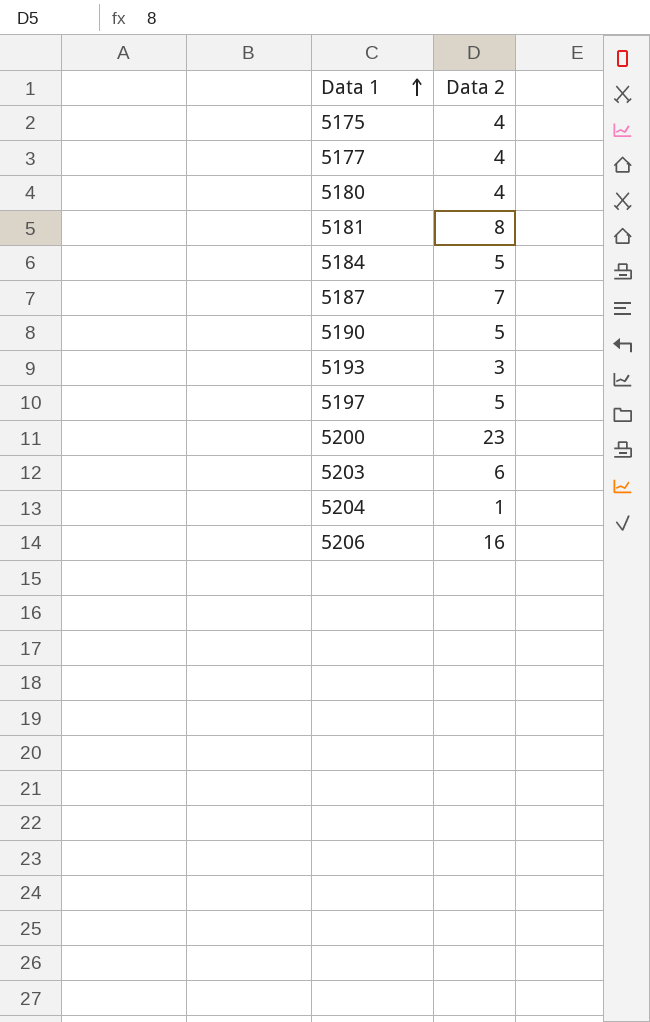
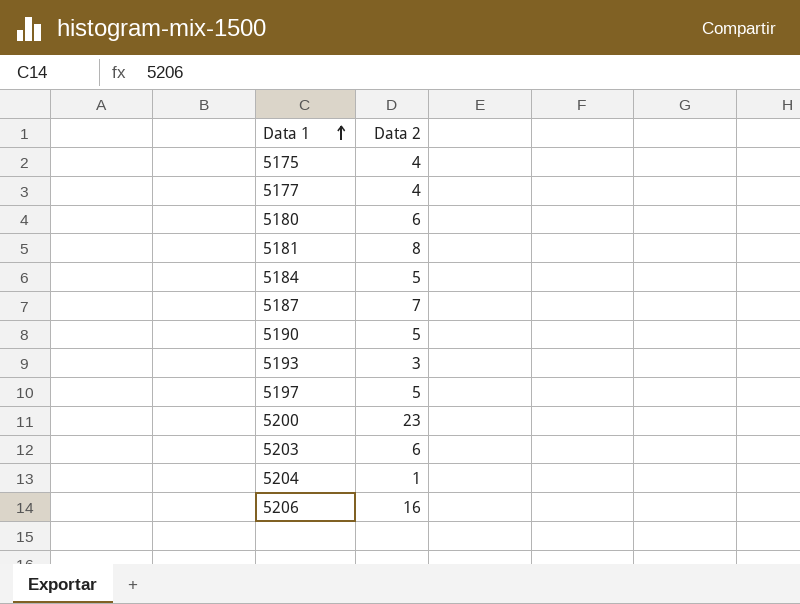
5180 | Data 2: 4 -> 6

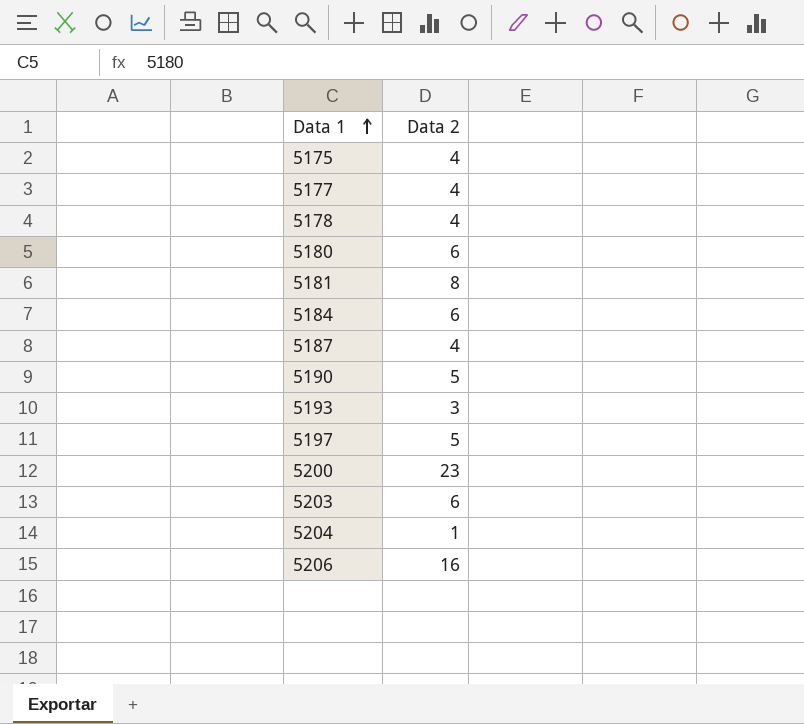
row 5178: none -> 4
5184 | Data 2: 5 -> 6
5187 | Data 2: 7 -> 4

